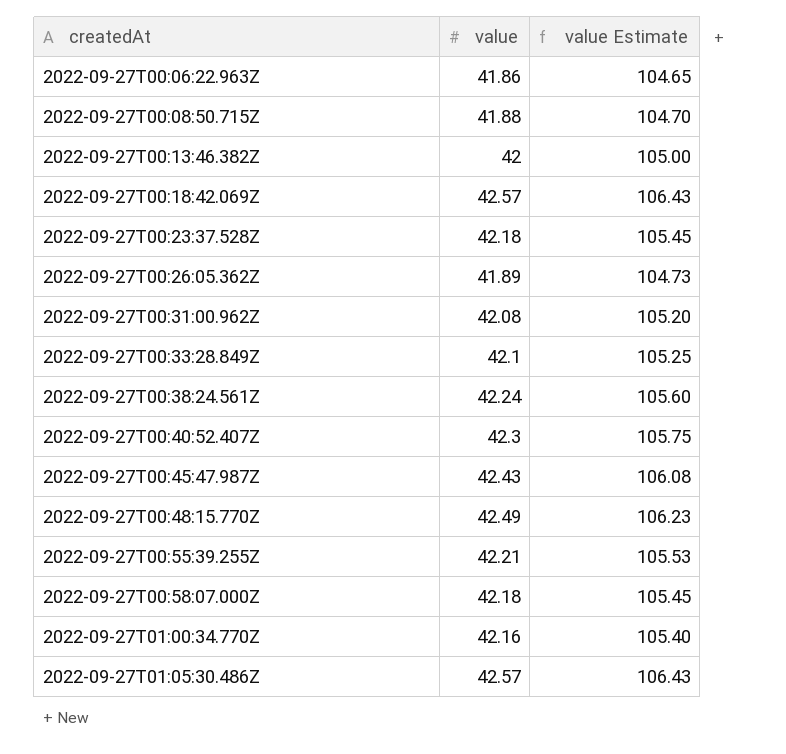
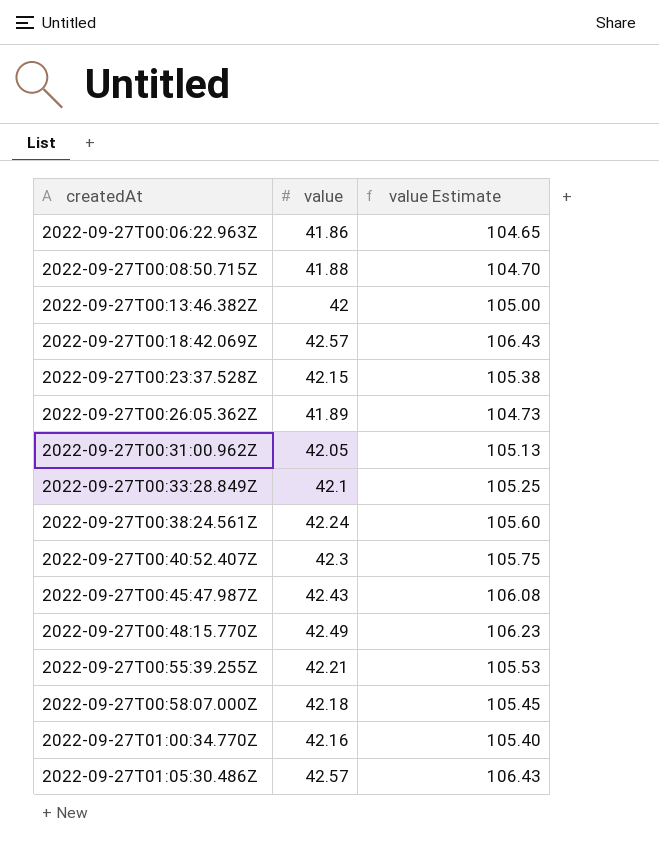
2022-09-27T00:23:37.528Z | value: 42.18 -> 42.15
2022-09-27T00:23:37.528Z | value Estimate: 105.45 -> 105.38
2022-09-27T00:31:00.962Z | value: 42.08 -> 42.05
2022-09-27T00:31:00.962Z | value Estimate: 105.20 -> 105.13

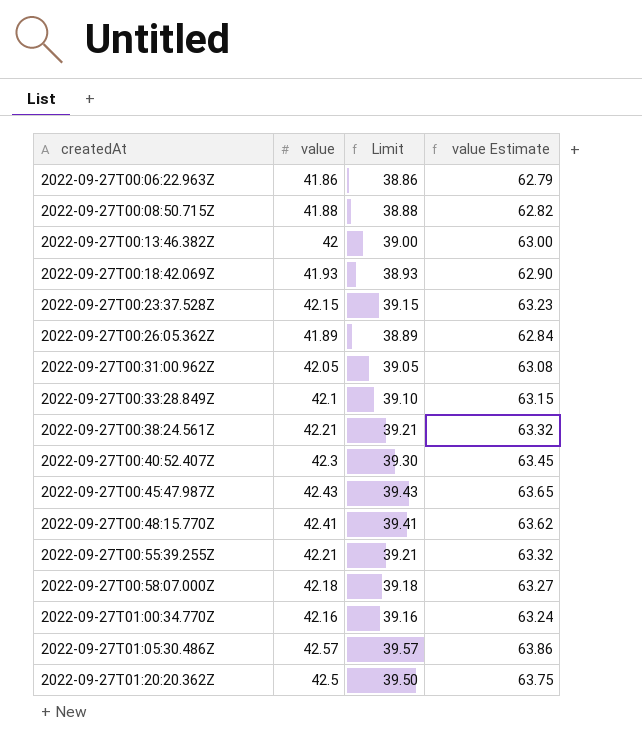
column Limit | formula: none -> [value] - 3
column value Estimate | formula: [value] * 2.5 -> [value] * 1.5
2022-09-27T00:18:42.069Z | value: 42.57 -> 41.93
2022-09-27T00:38:24.561Z | value: 42.24 -> 42.21
2022-09-27T00:48:15.770Z | value: 42.49 -> 42.41
row 2022-09-27T01:20:20.362Z: none -> 42.5 | 39.50 | 63.75

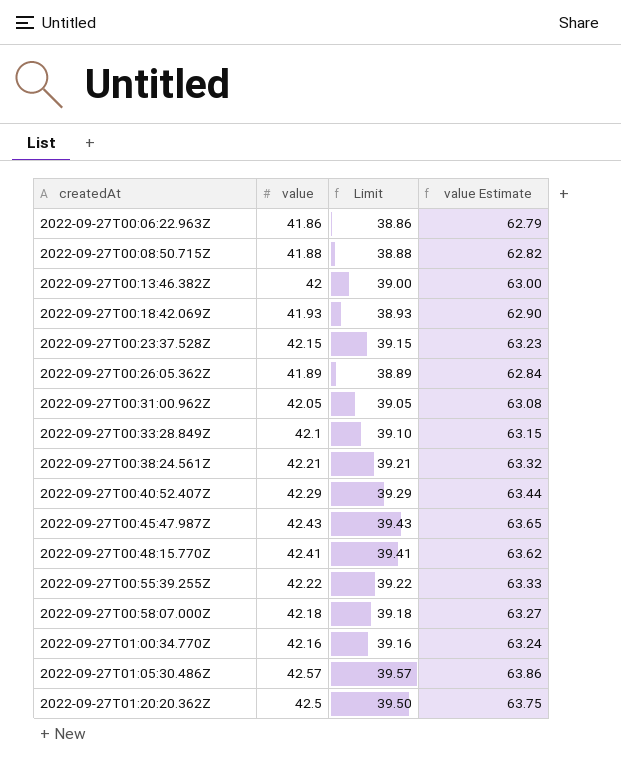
2022-09-27T00:40:52.407Z | value: 42.3 -> 42.29
2022-09-27T00:40:52.407Z | Limit: 39.30 -> 39.29
2022-09-27T00:40:52.407Z | value Estimate: 63.45 -> 63.44
2022-09-27T00:55:39.255Z | value: 42.21 -> 42.22
2022-09-27T00:55:39.255Z | Limit: 39.21 -> 39.22
2022-09-27T00:55:39.255Z | value Estimate: 63.32 -> 63.33

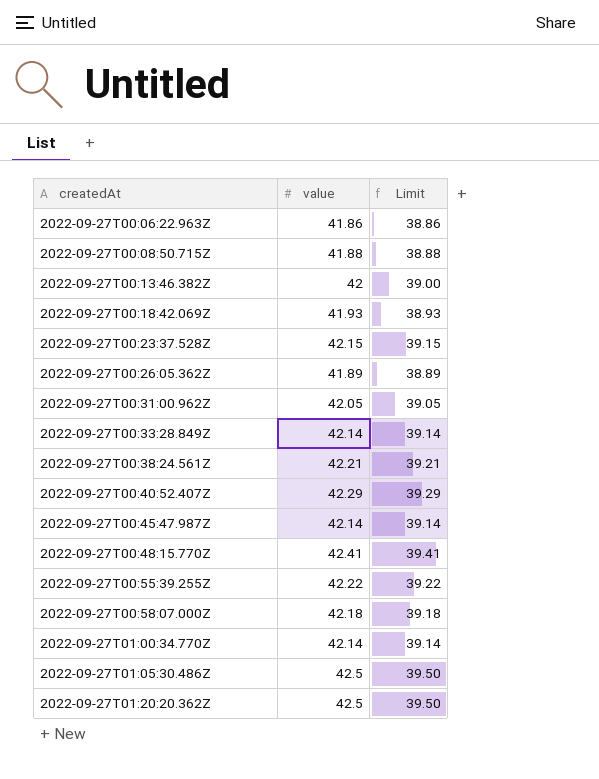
column value Estimate | formula: [value] * 1.5 -> none
2022-09-27T00:33:28.849Z | value: 42.1 -> 42.14
2022-09-27T00:33:28.849Z | Limit: 39.10 -> 39.14
2022-09-27T00:45:47.987Z | value: 42.43 -> 42.14
2022-09-27T00:45:47.987Z | Limit: 39.43 -> 39.14
2022-09-27T01:00:34.770Z | value: 42.16 -> 42.14
2022-09-27T01:00:34.770Z | Limit: 39.16 -> 39.14
2022-09-27T01:05:30.486Z | value: 42.57 -> 42.5
2022-09-27T01:05:30.486Z | Limit: 39.57 -> 39.50

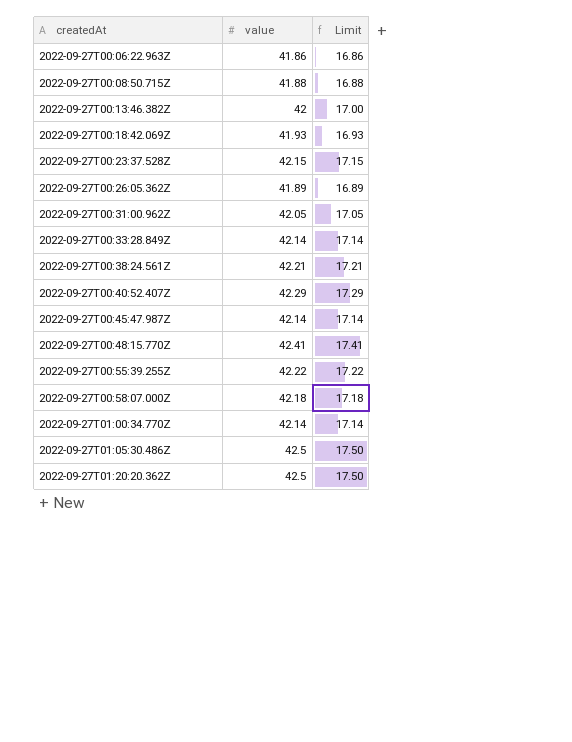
column Limit | formula: [value] - 3 -> [value] - 25

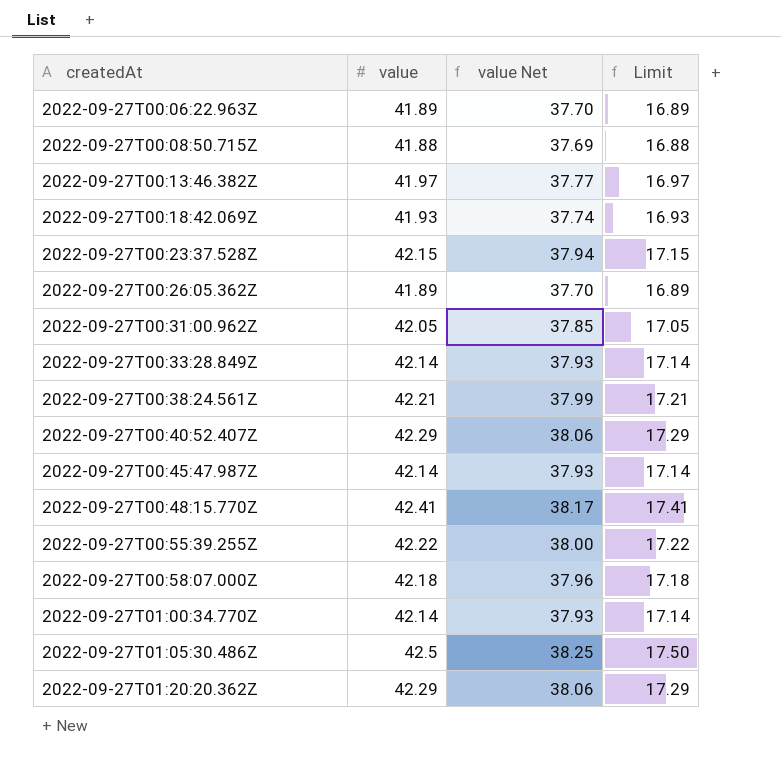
column value Net | formula: none -> [value] * 0.9
2022-09-27T00:06:22.963Z | value: 41.86 -> 41.89
2022-09-27T00:06:22.963Z | Limit: 16.86 -> 16.89
2022-09-27T00:13:46.382Z | value: 42 -> 41.97
2022-09-27T00:13:46.382Z | Limit: 17.00 -> 16.97
2022-09-27T01:20:20.362Z | value: 42.5 -> 42.29
2022-09-27T01:20:20.362Z | Limit: 17.50 -> 17.29

